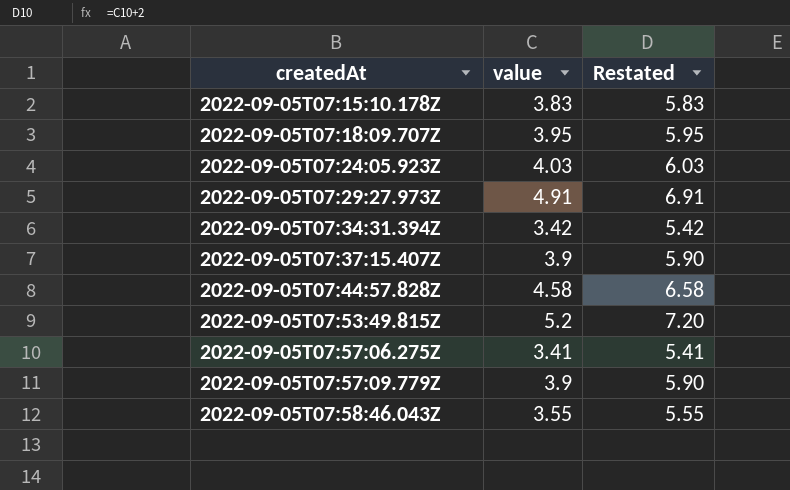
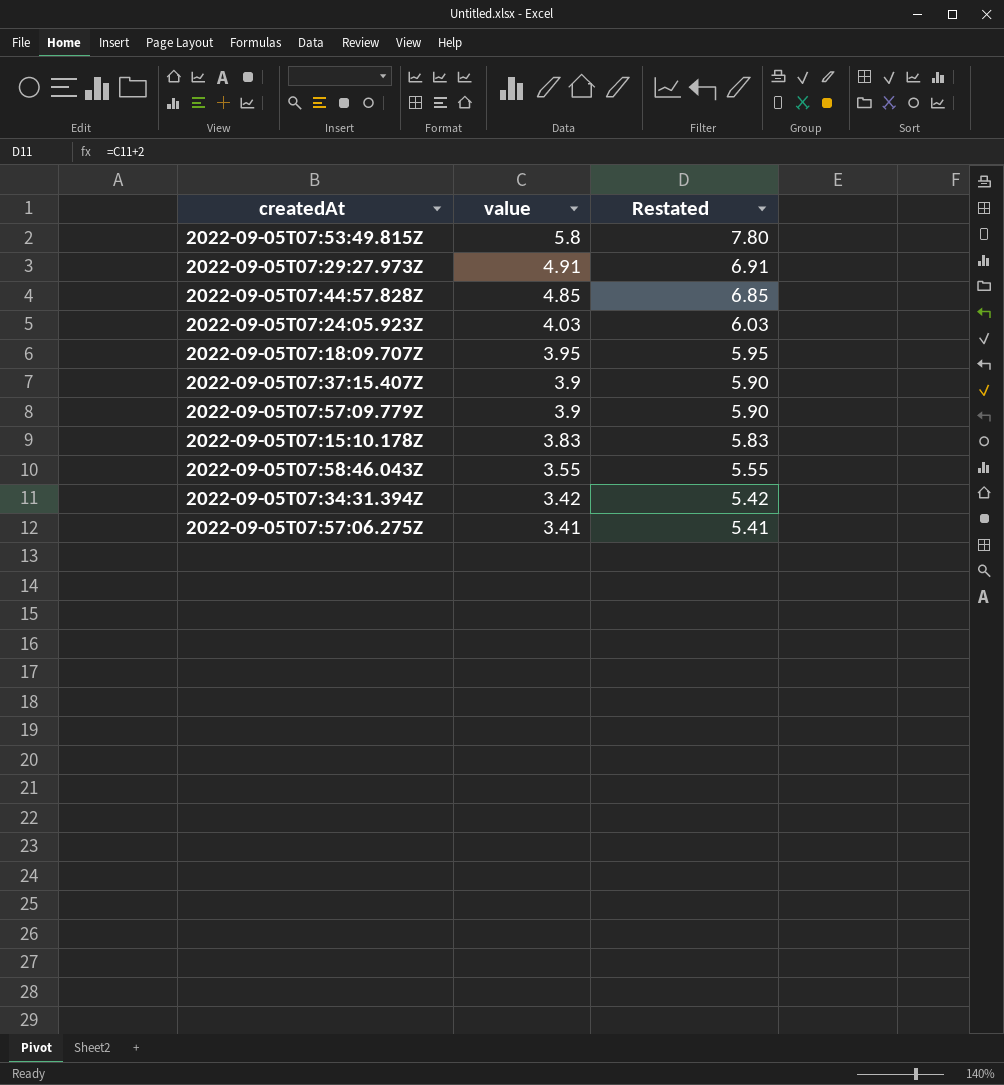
row order: createdAt ascending -> value descending
2022-09-05T07:53:49.815Z | value: 5.2 -> 5.8
2022-09-05T07:53:49.815Z | Restated: 7.20 -> 7.80
2022-09-05T07:44:57.828Z | value: 4.58 -> 4.85
2022-09-05T07:44:57.828Z | Restated: 6.58 -> 6.85

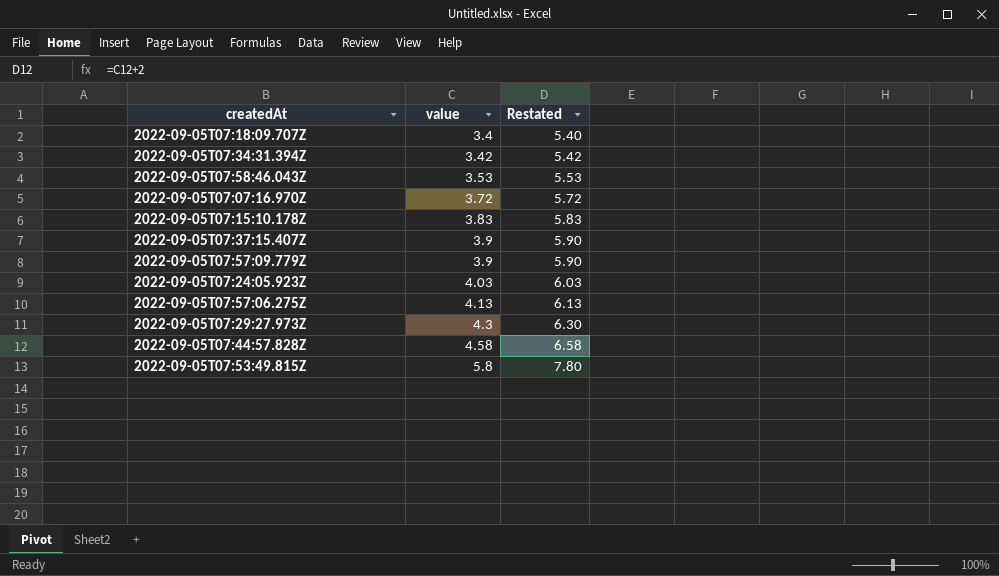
row order: value descending -> value ascending
2022-09-05T07:18:09.707Z | value: 3.95 -> 3.4
2022-09-05T07:18:09.707Z | Restated: 5.95 -> 5.40
2022-09-05T07:58:46.043Z | value: 3.55 -> 3.53
2022-09-05T07:58:46.043Z | Restated: 5.55 -> 5.53
row 2022-09-05T07:07:16.970Z: none -> 3.72 | 5.72
2022-09-05T07:57:06.275Z | value: 3.41 -> 4.13
2022-09-05T07:57:06.275Z | Restated: 5.41 -> 6.13
2022-09-05T07:29:27.973Z | value: 4.91 -> 4.3
2022-09-05T07:29:27.973Z | Restated: 6.91 -> 6.30
2022-09-05T07:44:57.828Z | value: 4.85 -> 4.58
2022-09-05T07:44:57.828Z | Restated: 6.85 -> 6.58

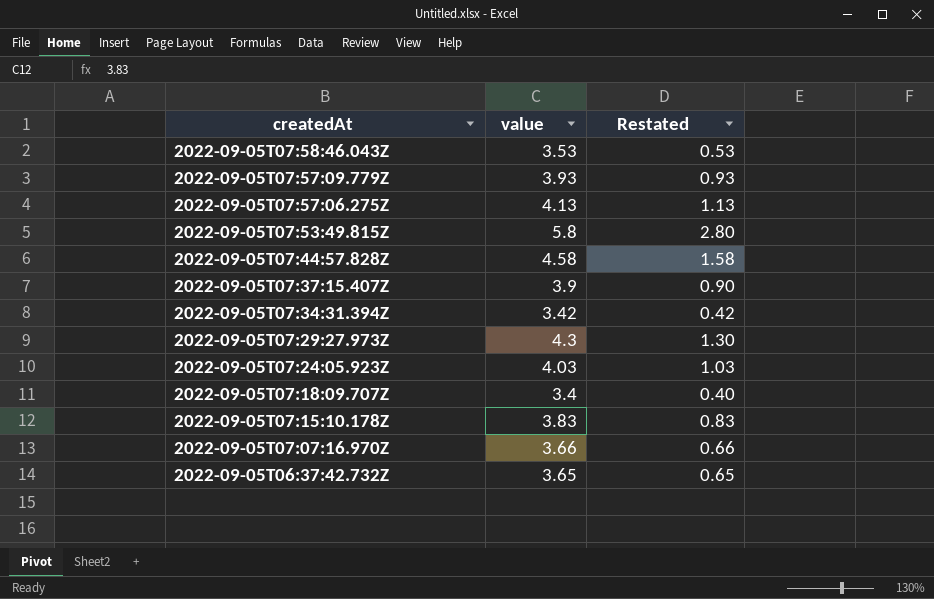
row order: value ascending -> createdAt descending
column Restated | formula: [value] + 2 -> [value] - 3
2022-09-05T07:57:09.779Z | value: 3.9 -> 3.93
2022-09-05T07:07:16.970Z | value: 3.72 -> 3.66
row 2022-09-05T06:37:42.732Z: none -> 3.65 | 0.65

